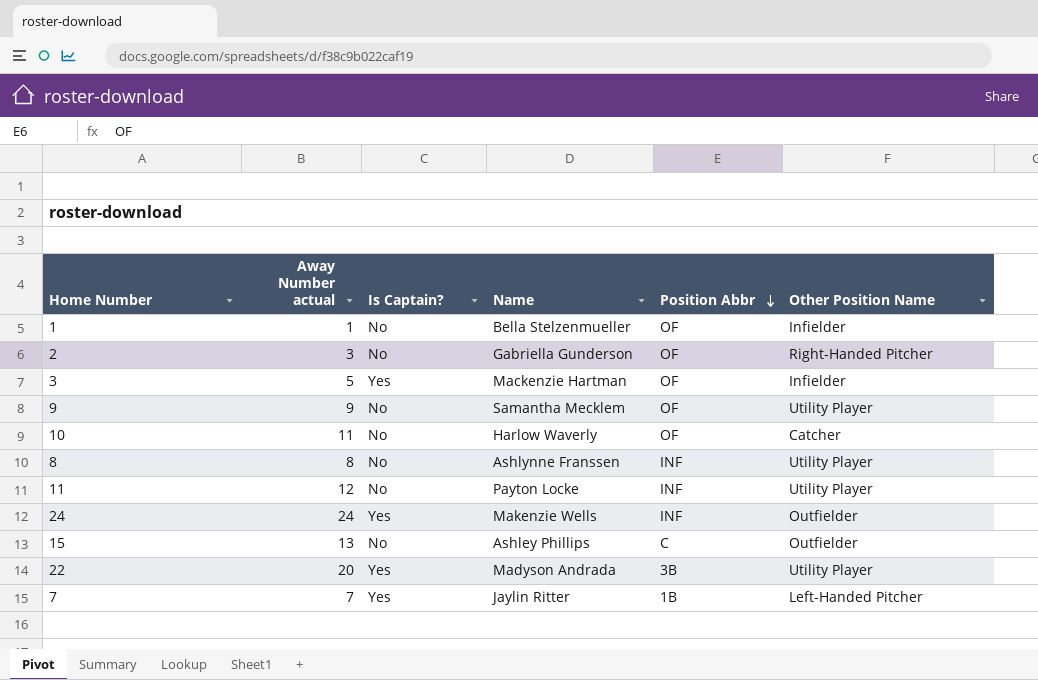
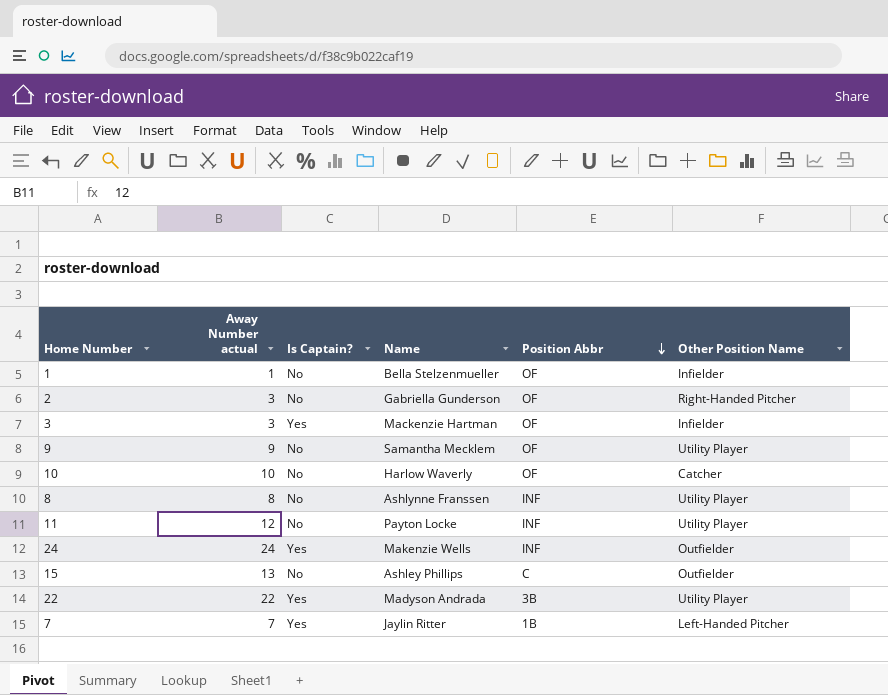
3 | Away Number actual: 5 -> 3
10 | Away Number actual: 11 -> 10
22 | Away Number actual: 20 -> 22

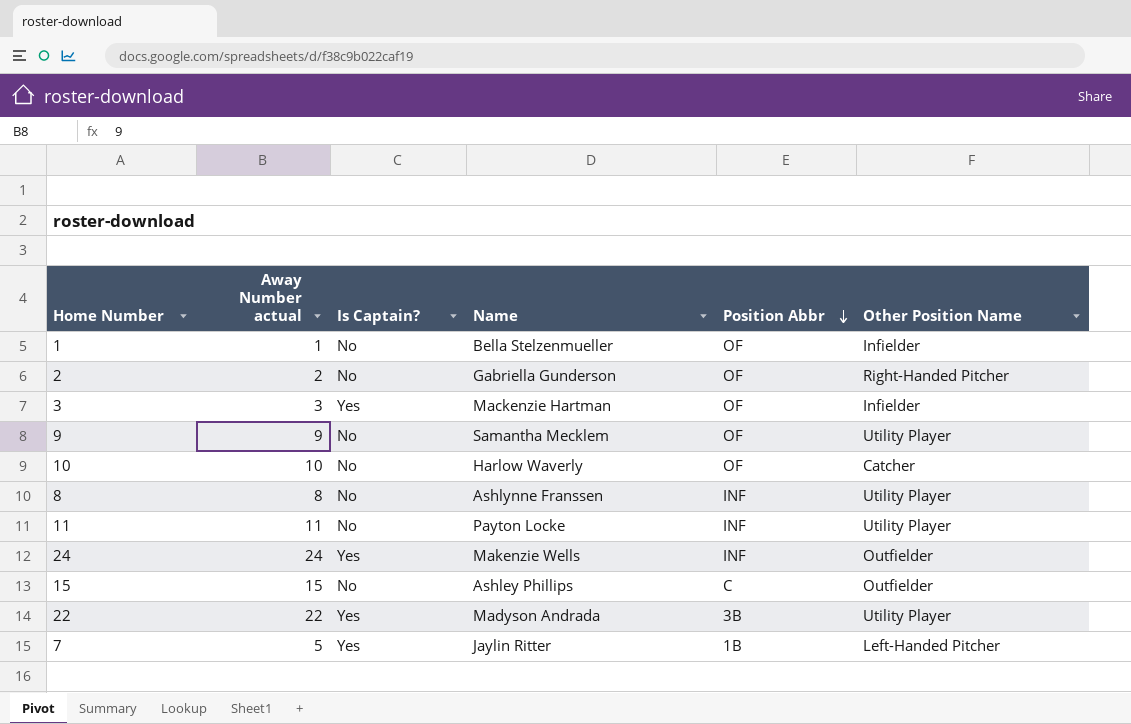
2 | Away Number actual: 3 -> 2
11 | Away Number actual: 12 -> 11
15 | Away Number actual: 13 -> 15
7 | Away Number actual: 7 -> 5

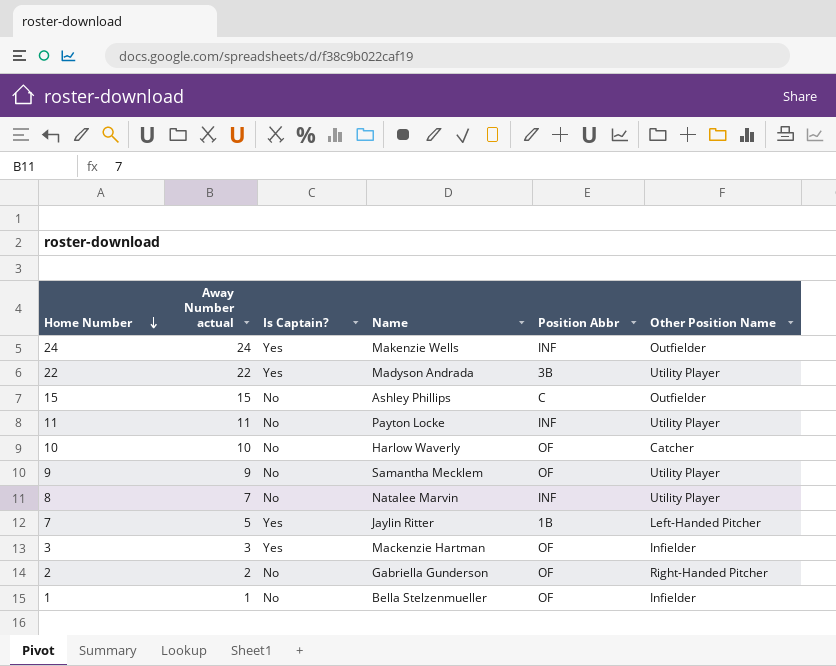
row order: Position Abbr descending -> Home Number descending
8 | Away Number actual: 8 -> 7
8 | Name: Ashlynne Franssen -> Natalee Marvin

